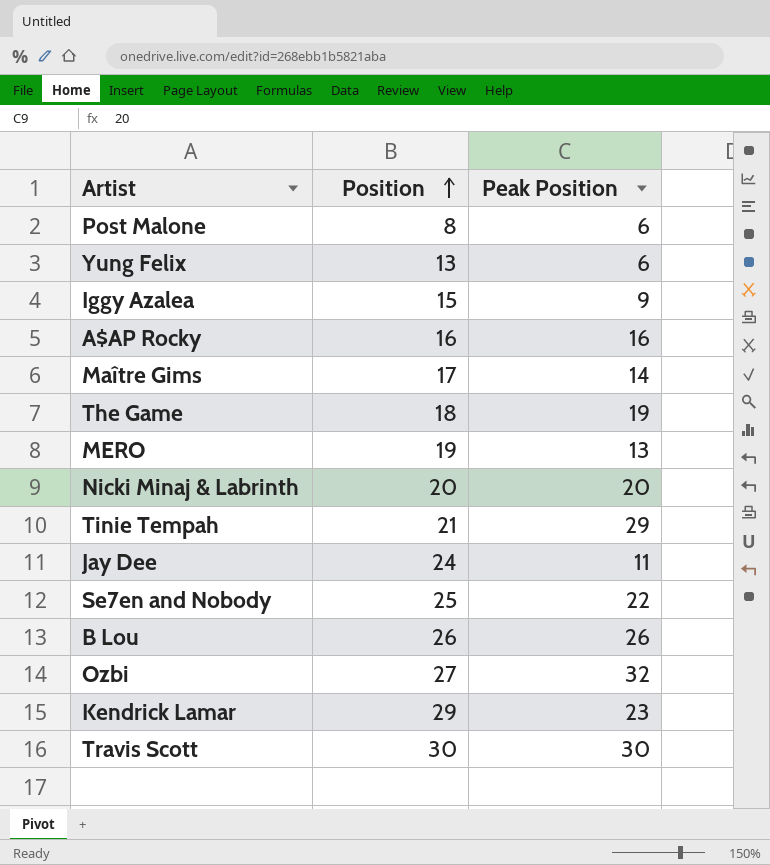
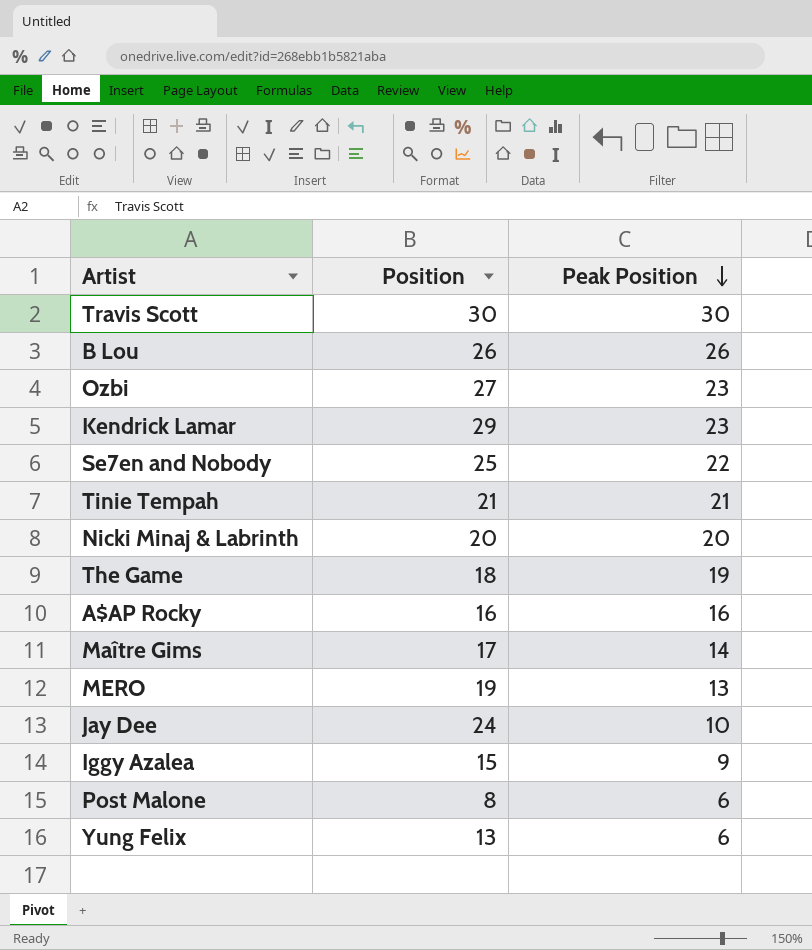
row order: Position ascending -> Peak Position descending
Ozbi | Peak Position: 32 -> 23
Tinie Tempah | Peak Position: 29 -> 21
Jay Dee | Peak Position: 11 -> 10

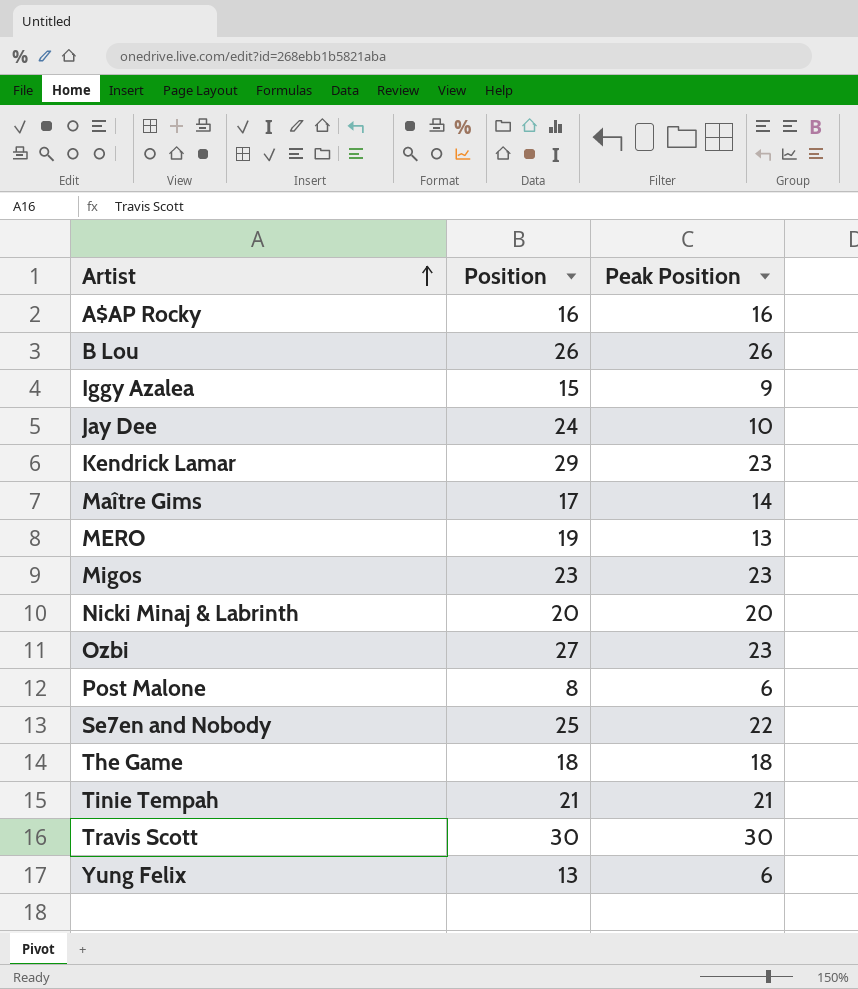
row order: Peak Position descending -> Artist ascending
row Migos: none -> 23 | 23
The Game | Peak Position: 19 -> 18

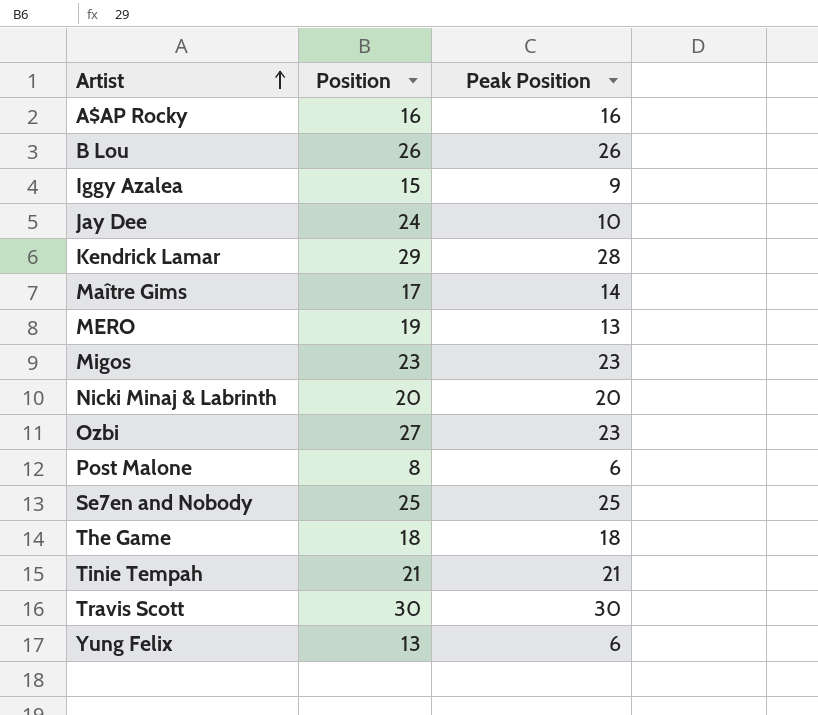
Kendrick Lamar | Peak Position: 23 -> 28
Se7en and Nobody | Peak Position: 22 -> 25

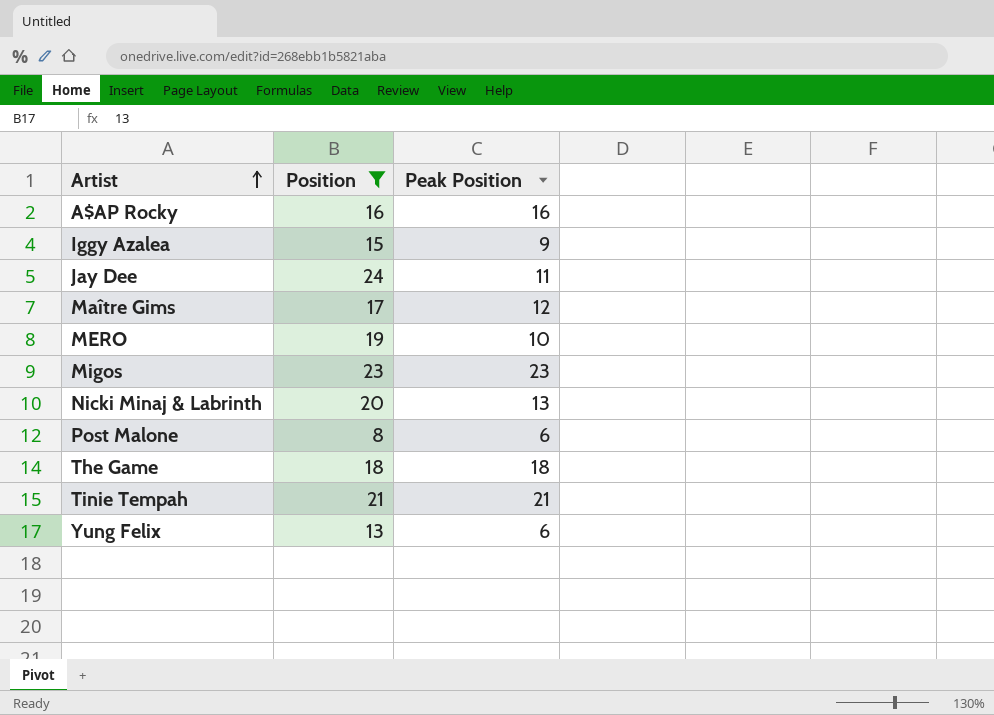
filter: none -> Position <= 24
Jay Dee | Peak Position: 10 -> 11
Maître Gims | Peak Position: 14 -> 12
MERO | Peak Position: 13 -> 10
Nicki Minaj & Labrinth | Peak Position: 20 -> 13

